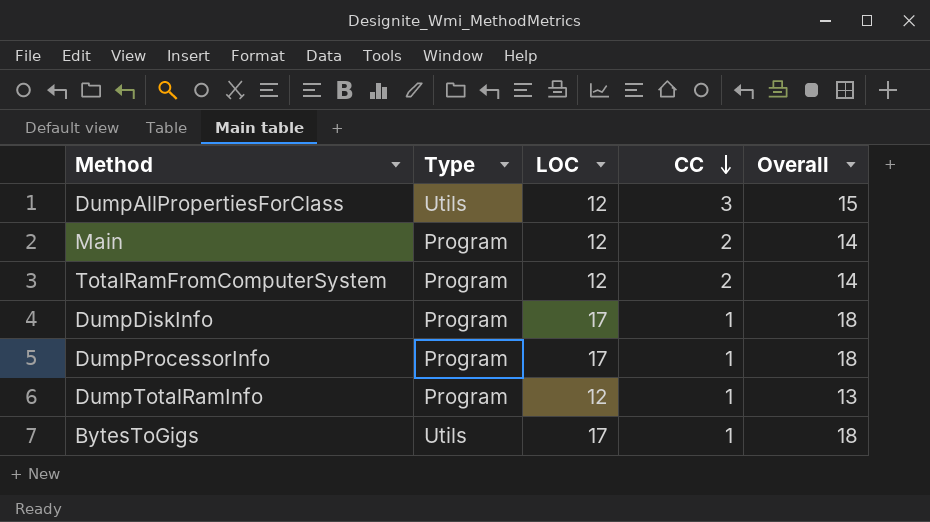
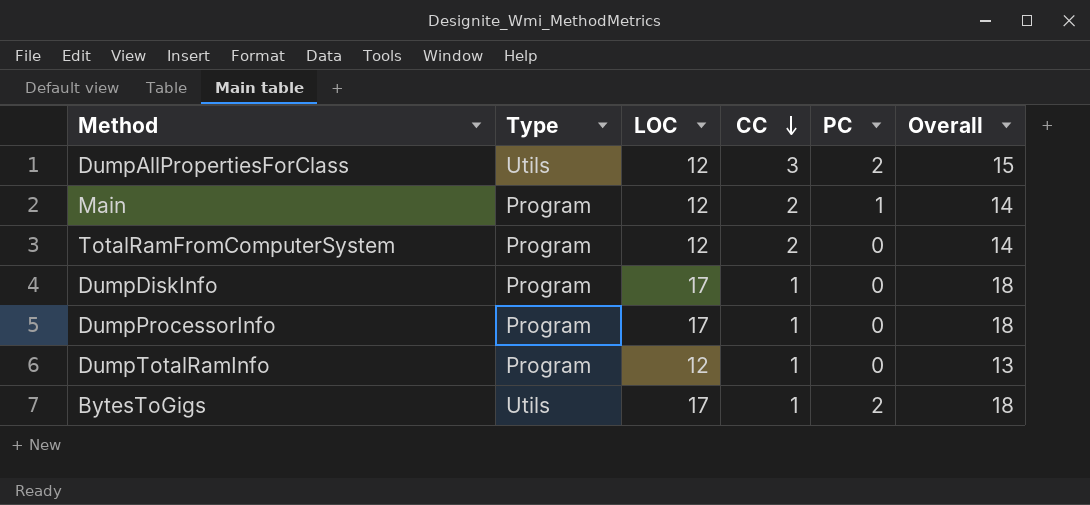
column PC | position: none -> 5

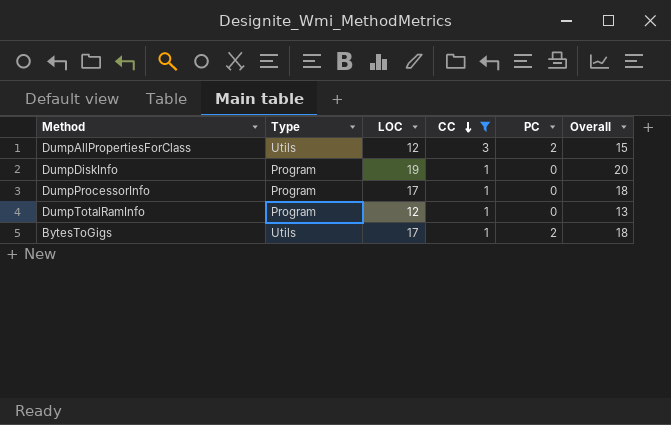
filter: none -> CC != 2
DumpDiskInfo | LOC: 17 -> 19
DumpDiskInfo | Overall: 18 -> 20

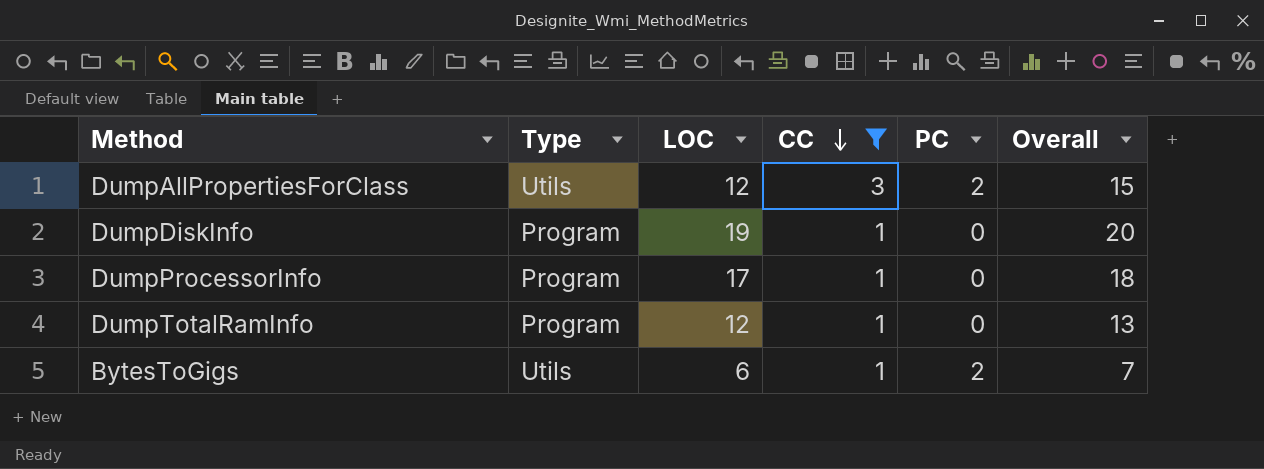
BytesToGigs | LOC: 17 -> 6
BytesToGigs | Overall: 18 -> 7

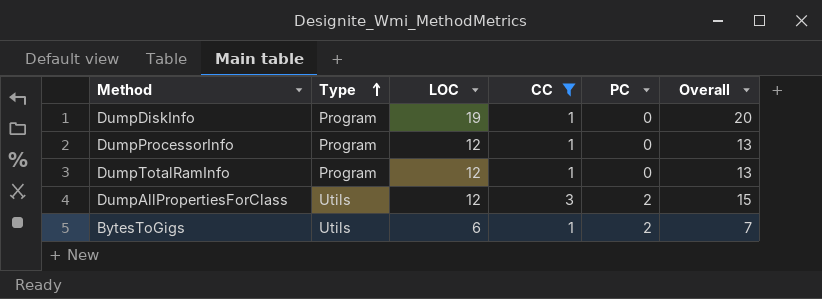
row order: CC descending -> Type ascending
DumpProcessorInfo | LOC: 17 -> 12
DumpProcessorInfo | Overall: 18 -> 13

